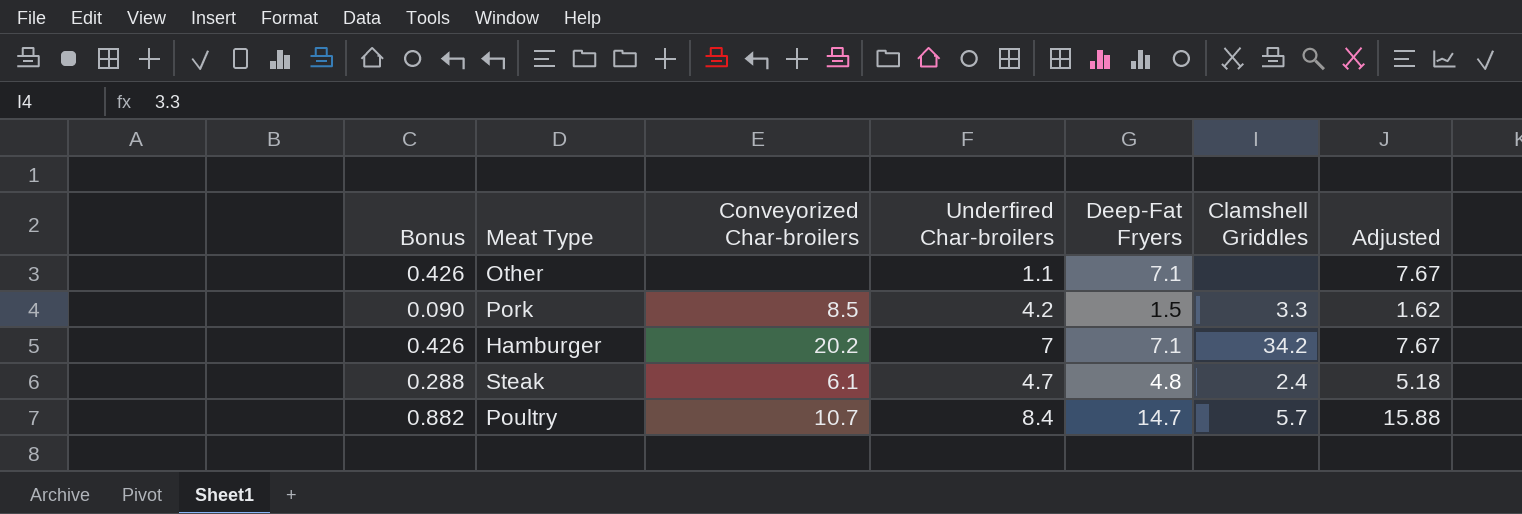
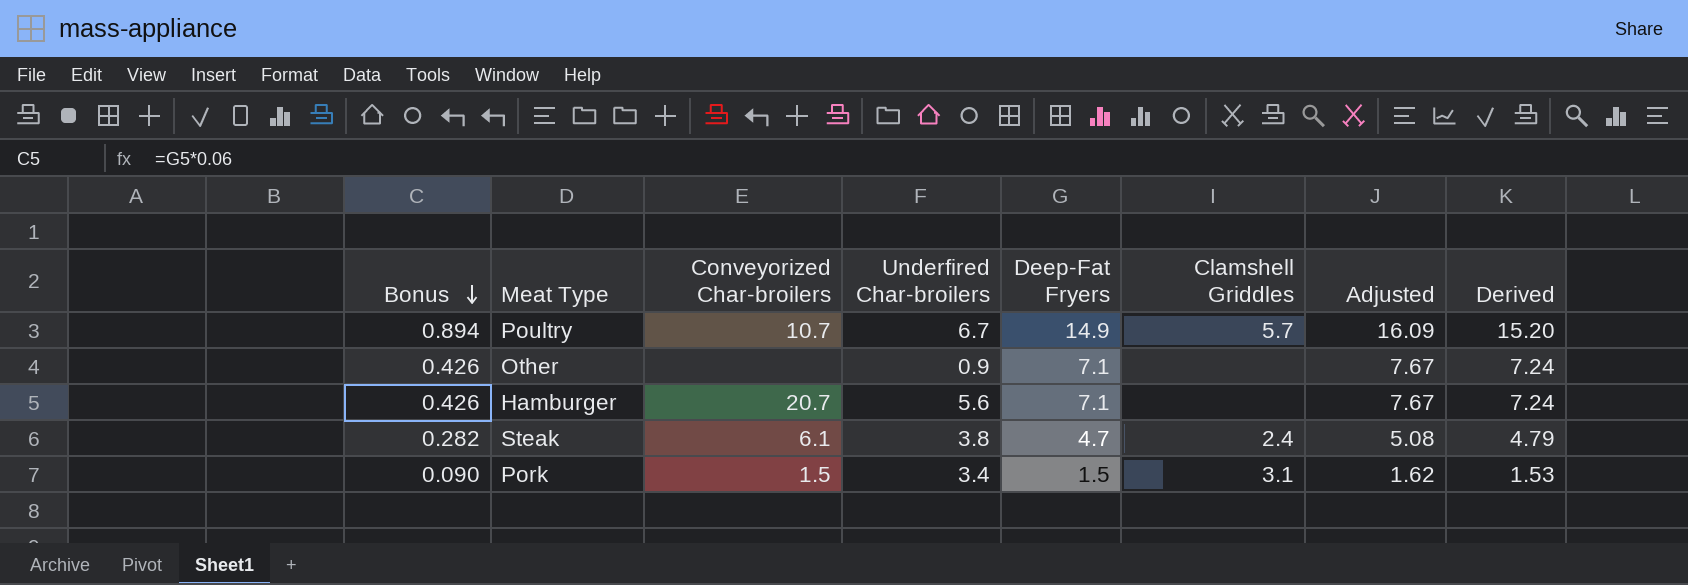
row order: none -> Bonus descending
column Derived | formula: none -> [Deep-Fat Fryers] * 1.02
Poultry | Bonus: 0.882 -> 0.894
Poultry | Underfired Char-broilers: 8.4 -> 6.7
Poultry | Deep-Fat Fryers: 14.7 -> 14.9
Poultry | Adjusted: 15.88 -> 16.09
Other | Underfired Char-broilers: 1.1 -> 0.9
Hamburger | Conveyorized Char-broilers: 20.2 -> 20.7
Hamburger | Underfired Char-broilers: 7 -> 5.6
Hamburger | Clamshell Griddles: 34.2 -> none
Steak | Bonus: 0.288 -> 0.282
Steak | Underfired Char-broilers: 4.7 -> 3.8
Steak | Deep-Fat Fryers: 4.8 -> 4.7
Steak | Adjusted: 5.18 -> 5.08
Pork | Conveyorized Char-broilers: 8.5 -> 1.5
Pork | Underfired Char-broilers: 4.2 -> 3.4
Pork | Clamshell Griddles: 3.3 -> 3.1

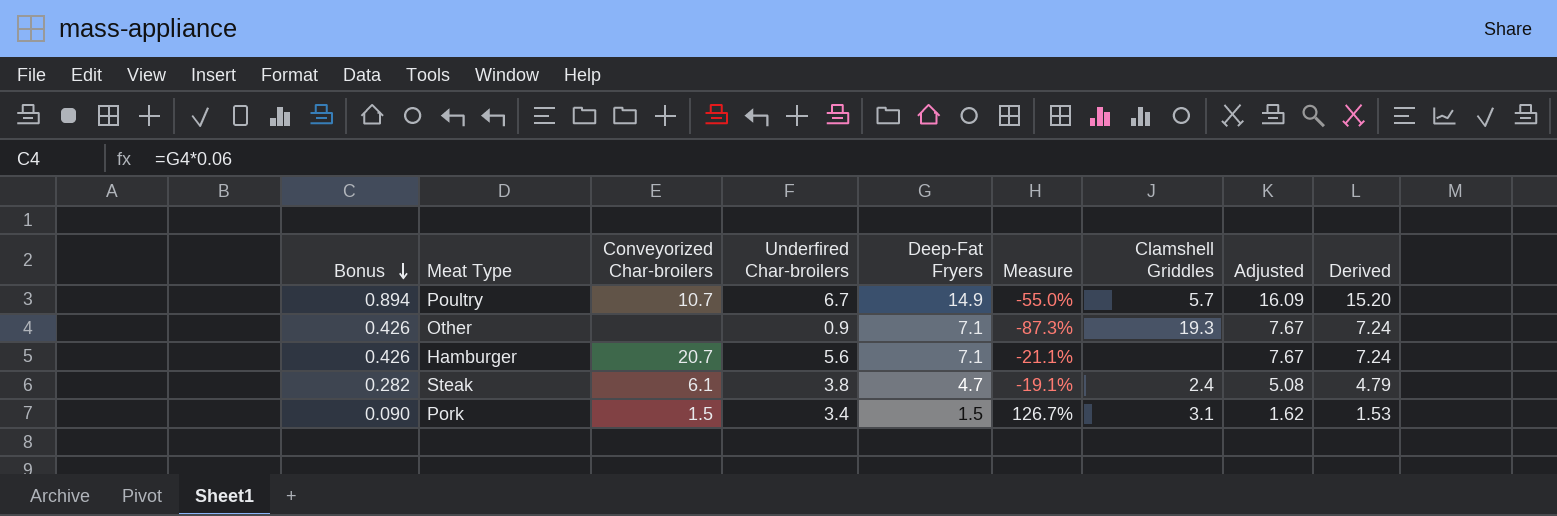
column Measure | formula: none -> ([Underfired Char-broilers] - [Deep-Fat Fryers]) / [Deep-Fat Fryers]
Other | Clamshell Griddles: none -> 19.3

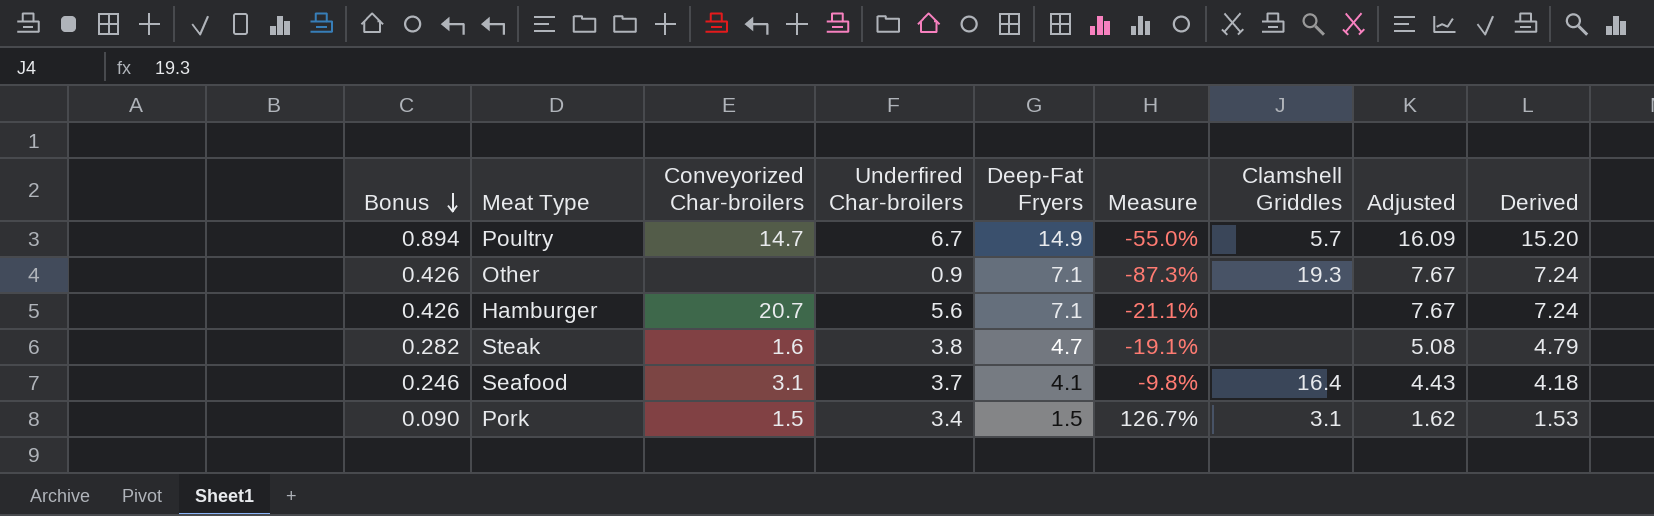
Poultry | Conveyorized Char-broilers: 10.7 -> 14.7
Steak | Conveyorized Char-broilers: 6.1 -> 1.6
Steak | Clamshell Griddles: 2.4 -> none
row Seafood: none -> 0.246 | 3.1 | 3.7 | 4.1 | -9.8% | 16.4 | 4.43 | 4.18

